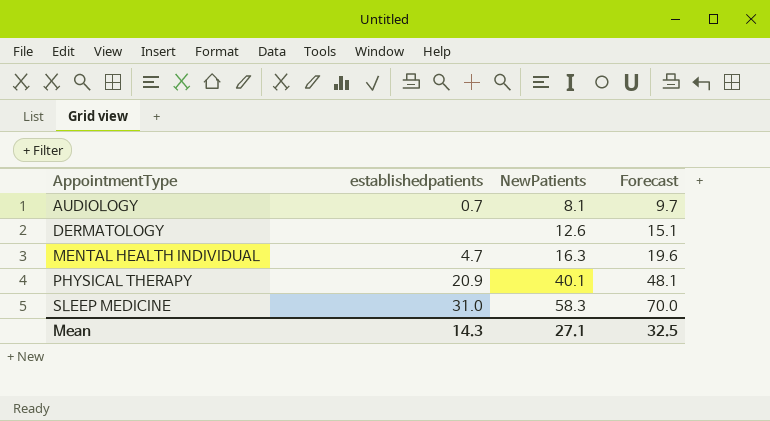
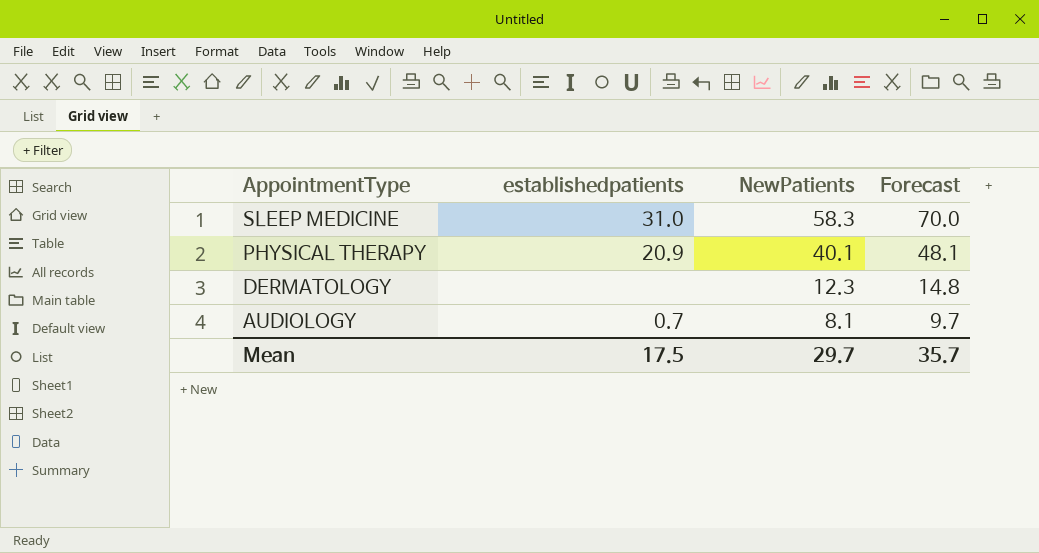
row order: AppointmentType ascending -> AppointmentType descending
row MENTAL HEALTH INDIVIDUAL: 4.7 | 16.3 | 19.6 -> none
DERMATOLOGY | NewPatients: 12.6 -> 12.3
DERMATOLOGY | Forecast: 15.1 -> 14.8
Mean | establishedpatients: 14.3 -> 17.5
Mean | NewPatients: 27.1 -> 29.7
Mean | Forecast: 32.5 -> 35.7

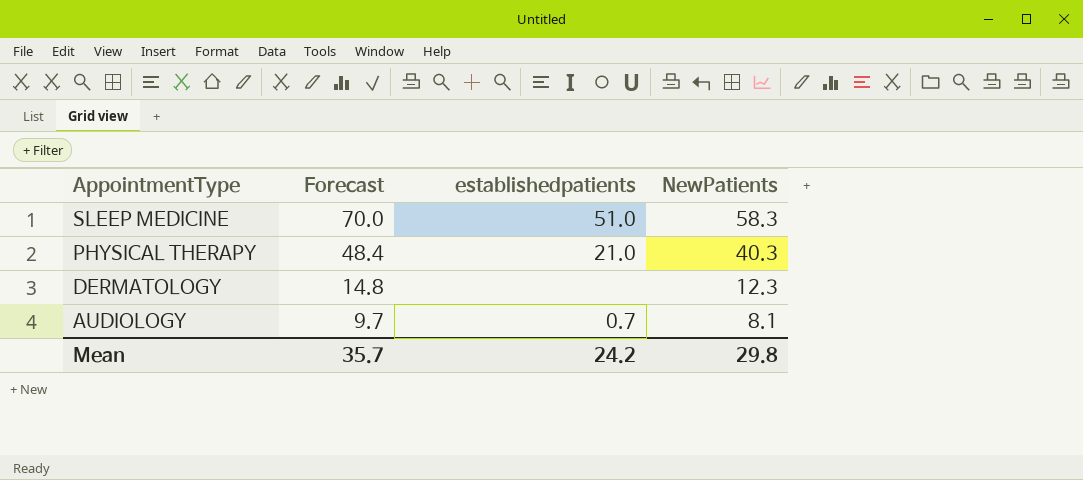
column Forecast | position: 4 -> 2
SLEEP MEDICINE | establishedpatients: 31.0 -> 51.0
PHYSICAL THERAPY | Forecast: 48.1 -> 48.4
PHYSICAL THERAPY | establishedpatients: 20.9 -> 21.0
PHYSICAL THERAPY | NewPatients: 40.1 -> 40.3
Mean | establishedpatients: 17.5 -> 24.2
Mean | NewPatients: 29.7 -> 29.8

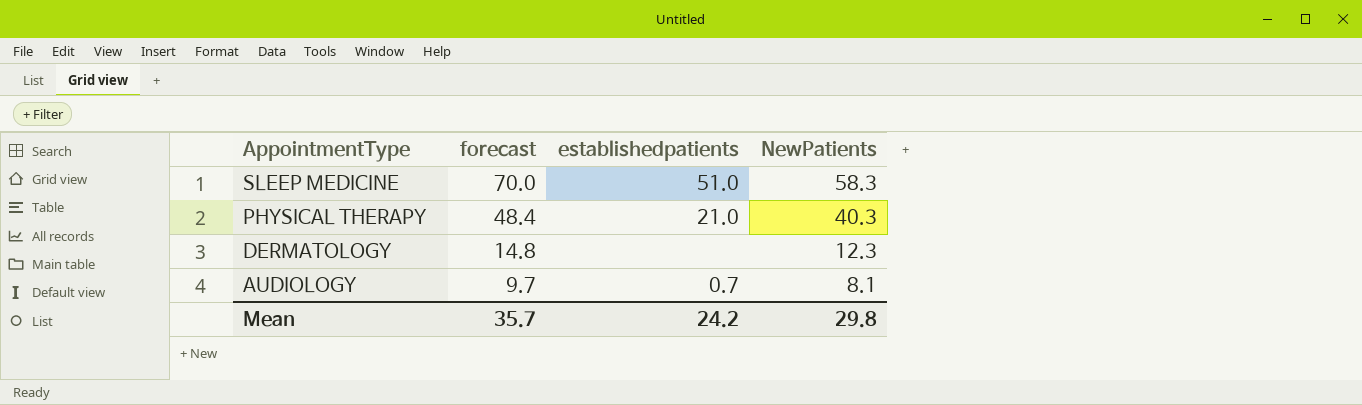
column name: Forecast -> forecast

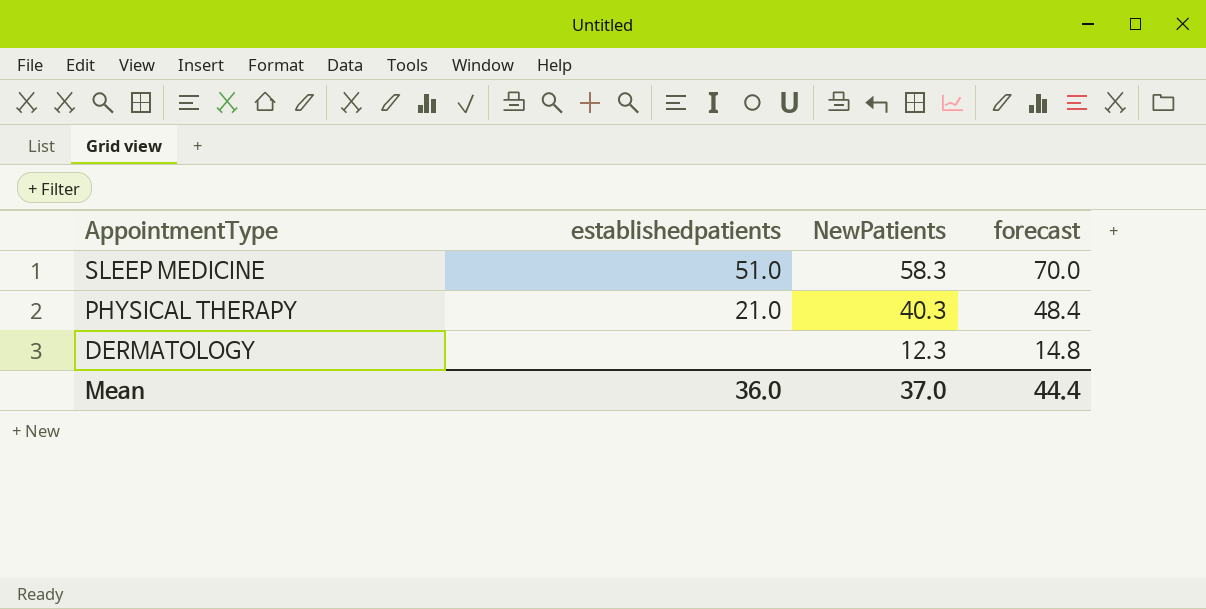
column forecast | position: 2 -> 4
row AUDIOLOGY: 9.7 | 0.7 | 8.1 -> none
Mean | establishedpatients: 24.2 -> 36.0
Mean | NewPatients: 29.8 -> 37.0
Mean | forecast: 35.7 -> 44.4

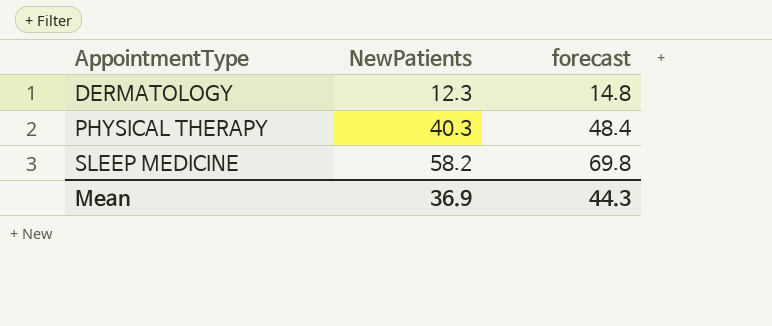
row order: AppointmentType descending -> AppointmentType ascending
column establishedpatients | position: 2 -> none
SLEEP MEDICINE | NewPatients: 58.3 -> 58.2
SLEEP MEDICINE | forecast: 70.0 -> 69.8
Mean | NewPatients: 37.0 -> 36.9
Mean | forecast: 44.4 -> 44.3

